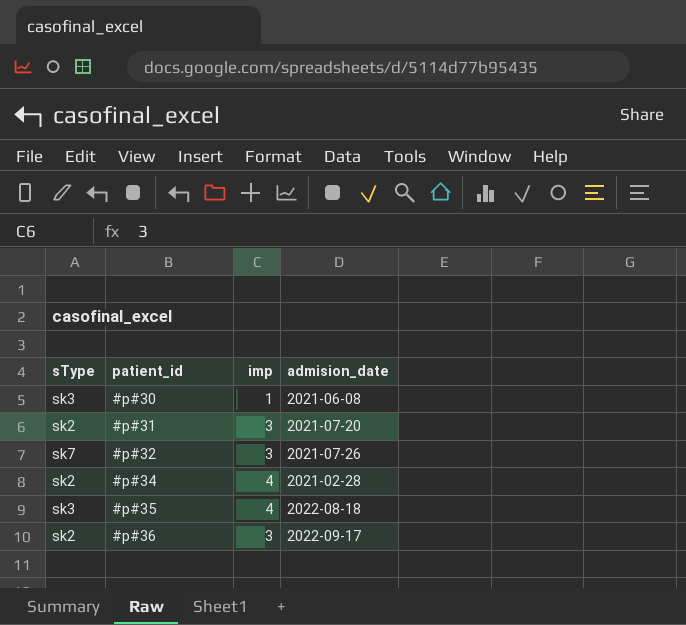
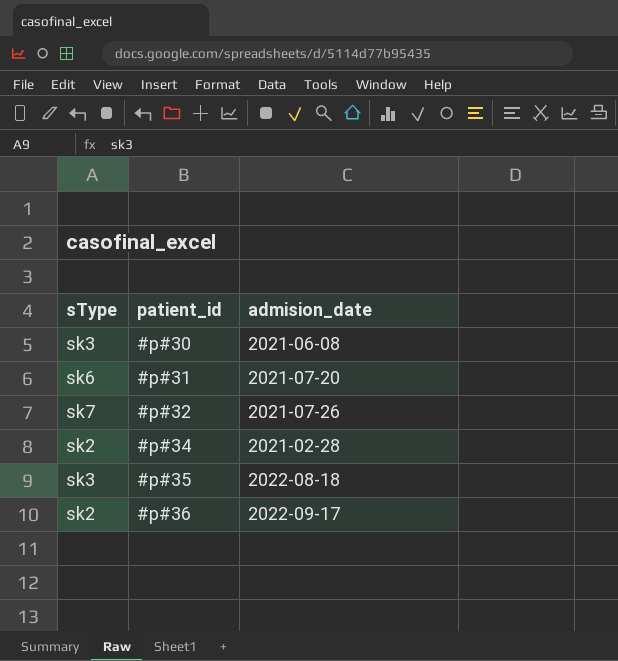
column imp | position: 3 -> none
#p#31 | sType: sk2 -> sk6

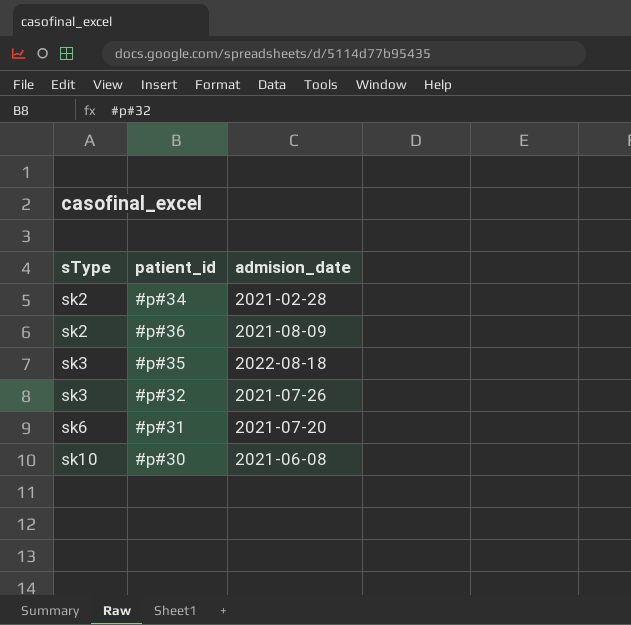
row order: patient_id ascending -> sType ascending
#p#36 | admision_date: 2022-09-17 -> 2021-08-09
#p#32 | sType: sk7 -> sk3
#p#30 | sType: sk3 -> sk10

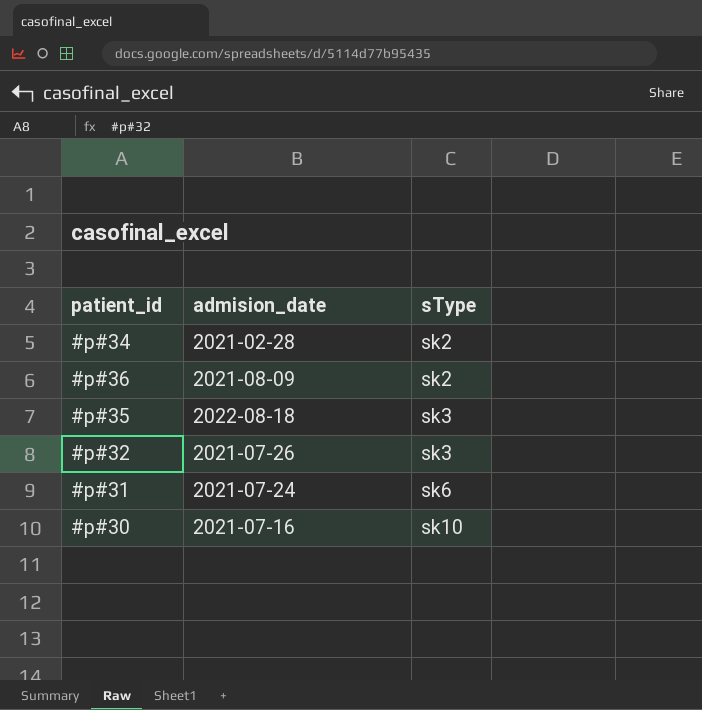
column sType | position: 1 -> 3
#p#31 | admision_date: 2021-07-20 -> 2021-07-24
#p#30 | admision_date: 2021-06-08 -> 2021-07-16

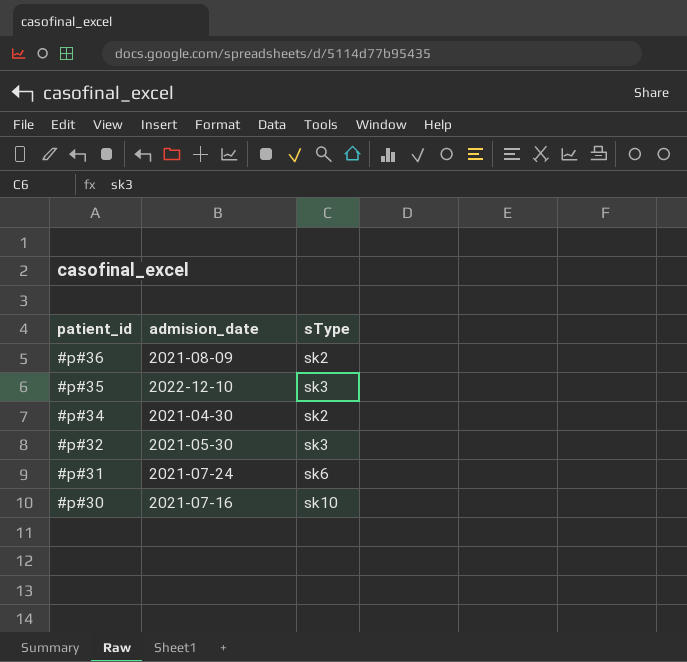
row order: sType ascending -> patient_id descending
#p#35 | admision_date: 2022-08-18 -> 2022-12-10
#p#34 | admision_date: 2021-02-28 -> 2021-04-30
#p#32 | admision_date: 2021-07-26 -> 2021-05-30

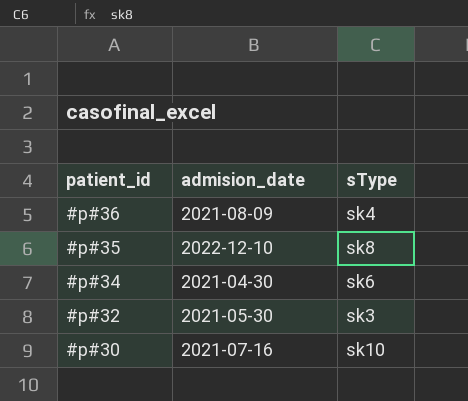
row #p#31: 2021-07-24 | sk6 -> none
#p#36 | sType: sk2 -> sk4
#p#35 | sType: sk3 -> sk8
#p#34 | sType: sk2 -> sk6

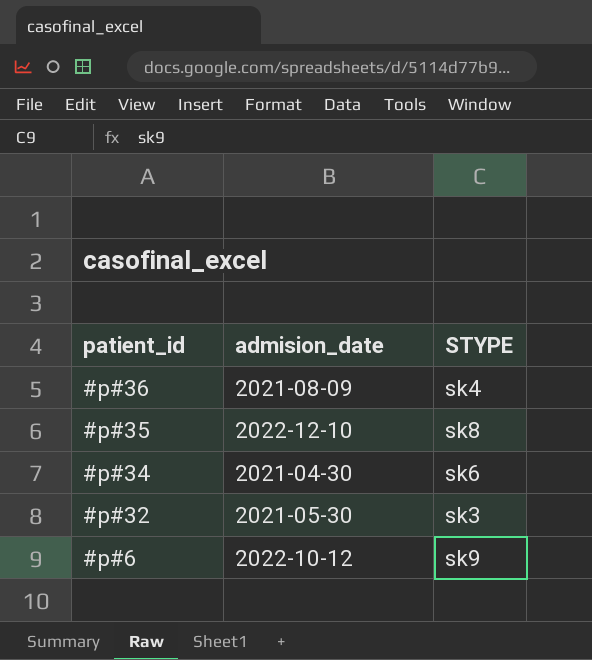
column name: sType -> STYPE
row #p#30: 2021-07-16 | sk10 -> none
row #p#6: none -> 2022-10-12 | sk9

